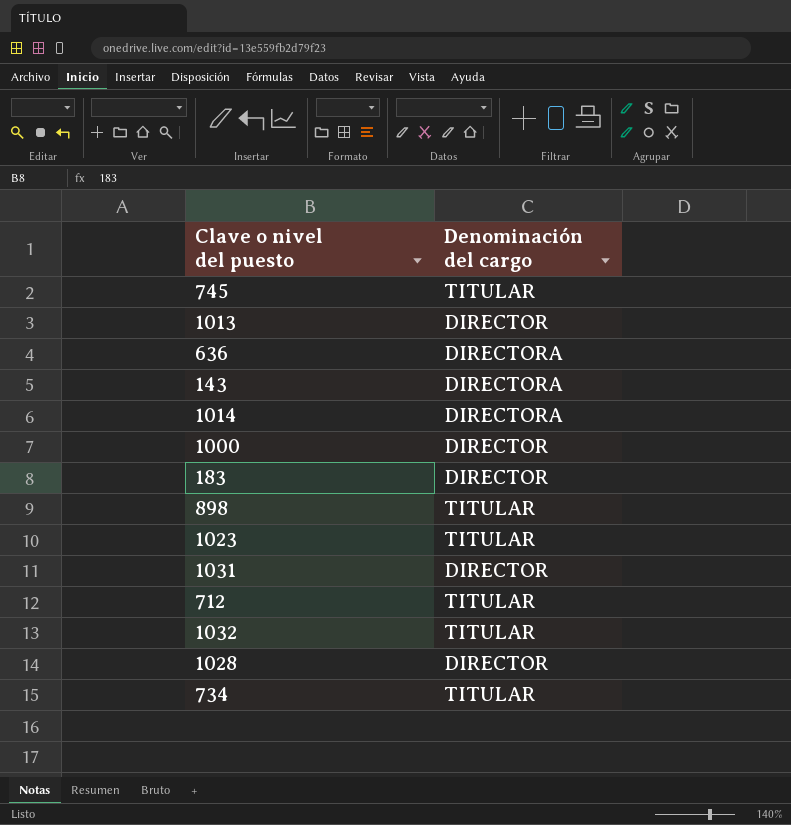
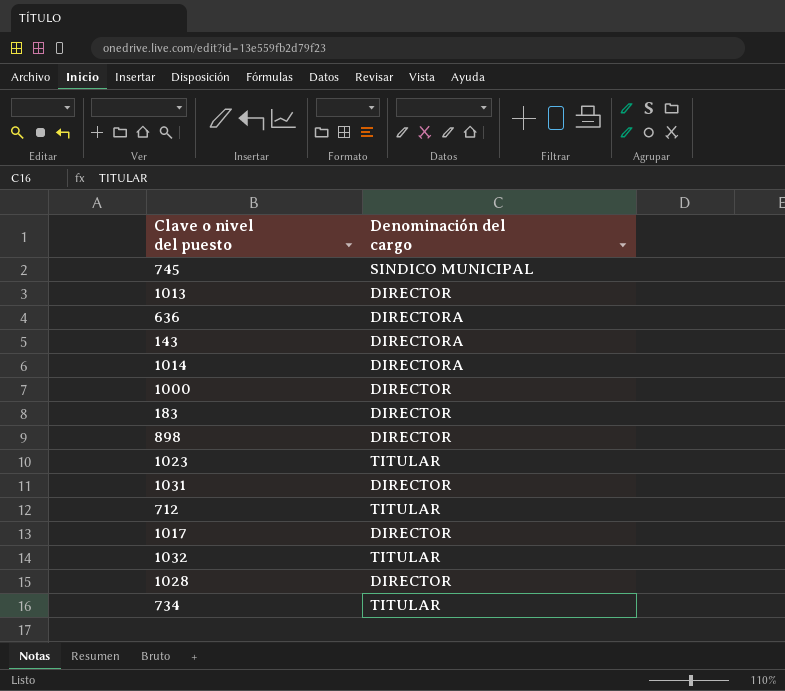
745 | Denominación del cargo: TITULAR -> SINDICO MUNICIPAL
898 | Denominación del cargo: TITULAR -> DIRECTOR
row 1017: none -> DIRECTOR

